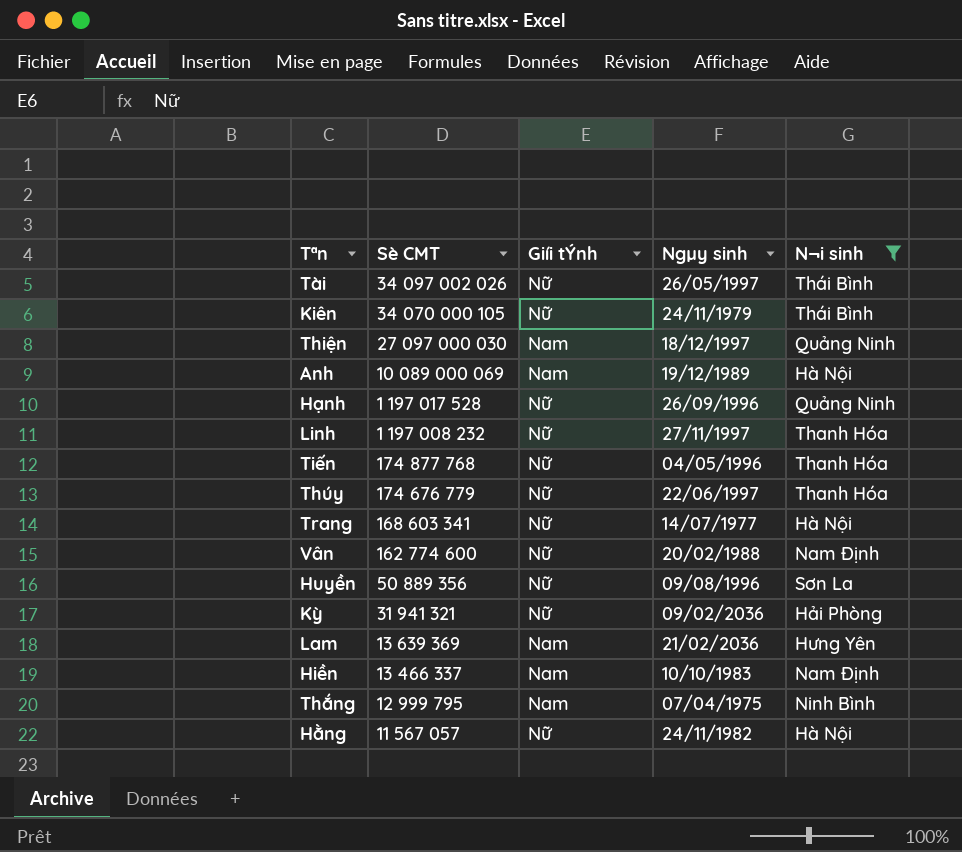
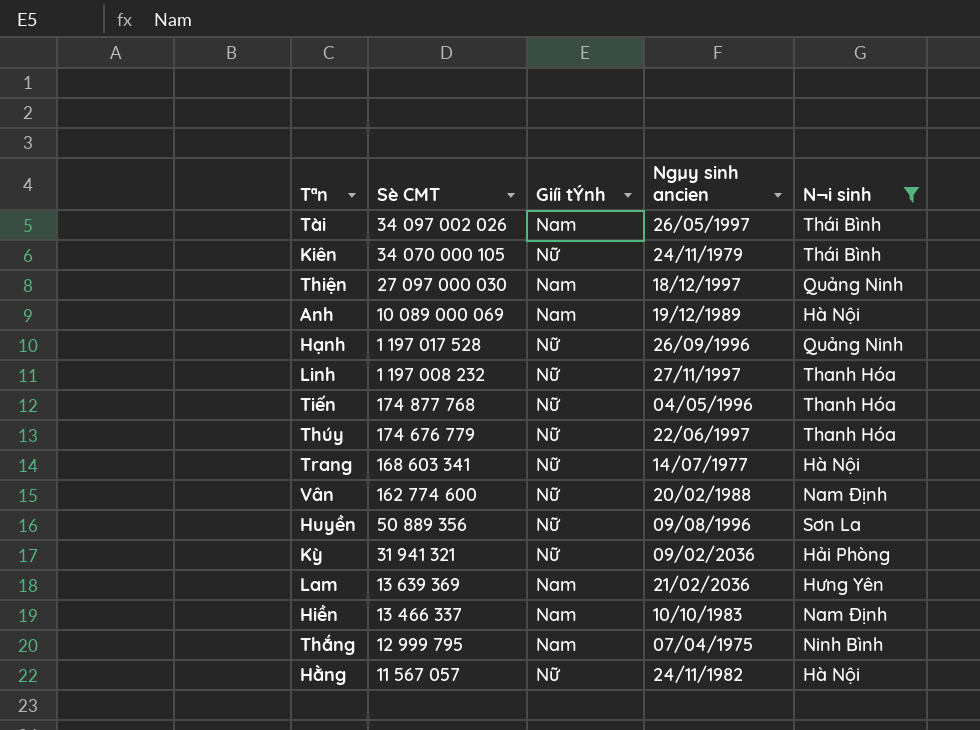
column name: Ngµy sinh -> Ngµy sinh ancien
Tài | Giíi tÝnh: Nữ -> Nam

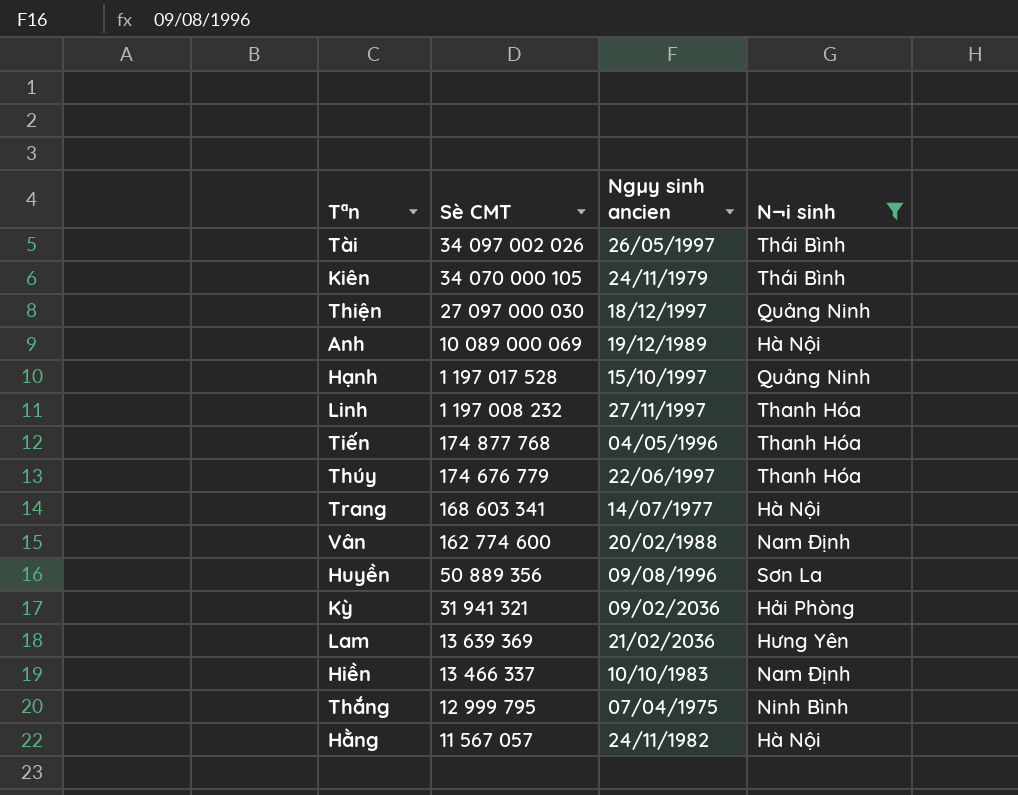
column Giíi tÝnh | position: 3 -> none
Hạnh | Ngµy sinh ancien: 26/09/1996 -> 15/10/1997

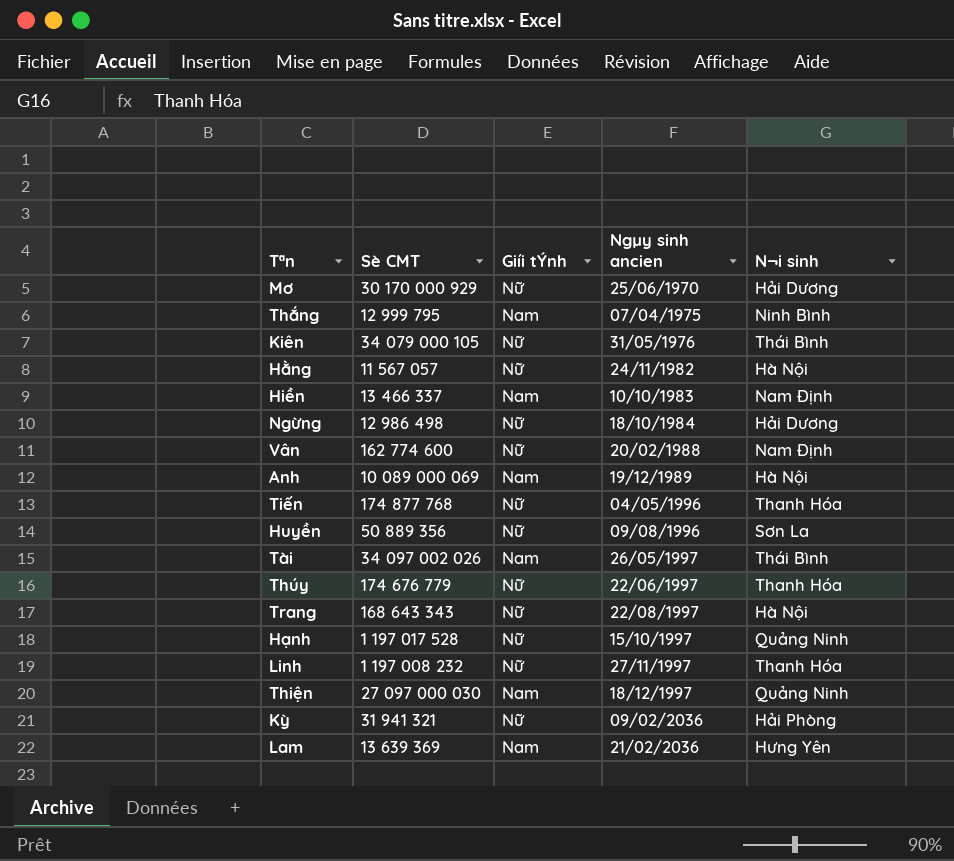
filter: N¬i sinh != Hải Dương -> none
row order: Sè CMT descending -> Ngµy sinh ancien ascending
column Giíi tÝnh | position: none -> 3
Kiên | Sè CMT: 34 070 000 105 -> 34 079 000 105
Kiên | Ngµy sinh ancien: 24/11/1979 -> 31/05/1976
Trang | Sè CMT: 168 603 341 -> 168 643 343
Trang | Ngµy sinh ancien: 14/07/1977 -> 22/08/1997

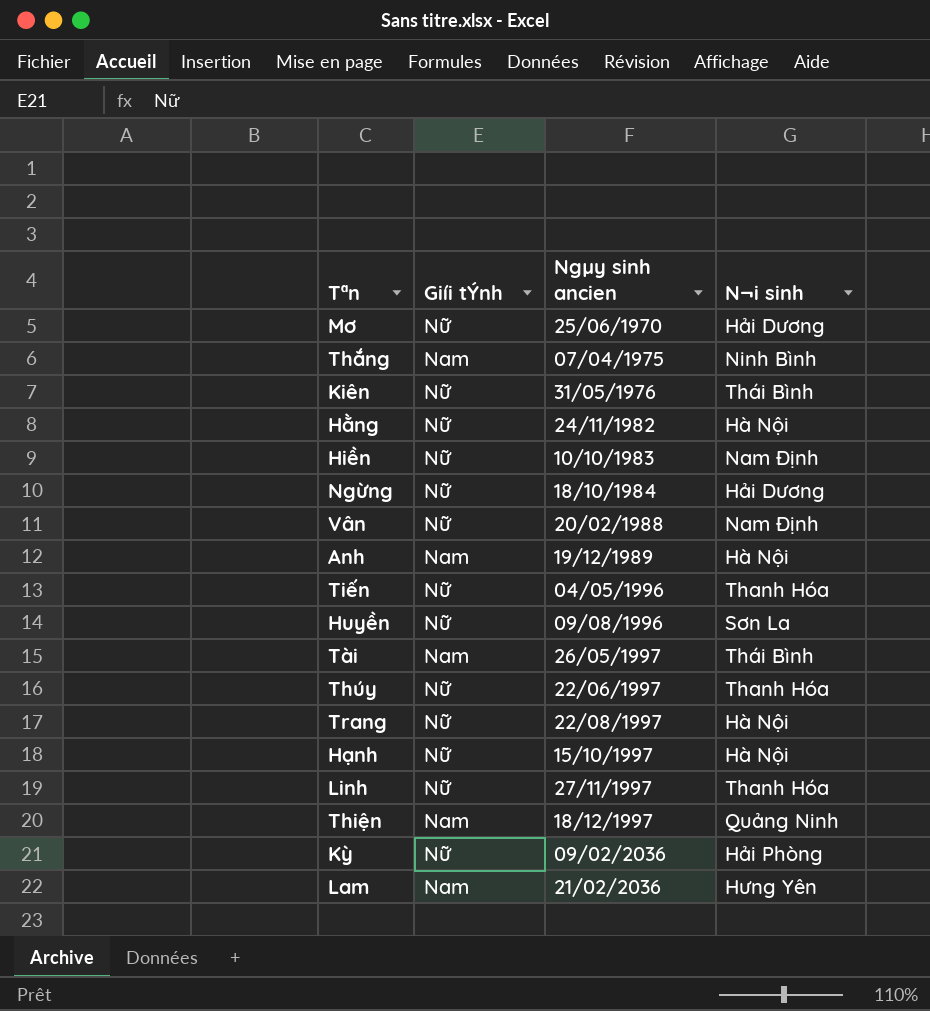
column Sè CMT | position: 2 -> none
Hiền | Giíi tÝnh: Nam -> Nữ
Hạnh | N¬i sinh: Quảng Ninh -> Hà Nội

